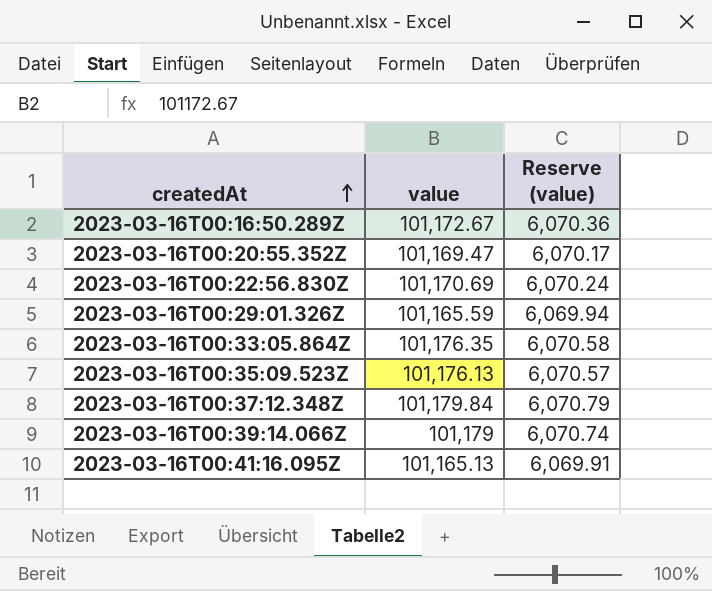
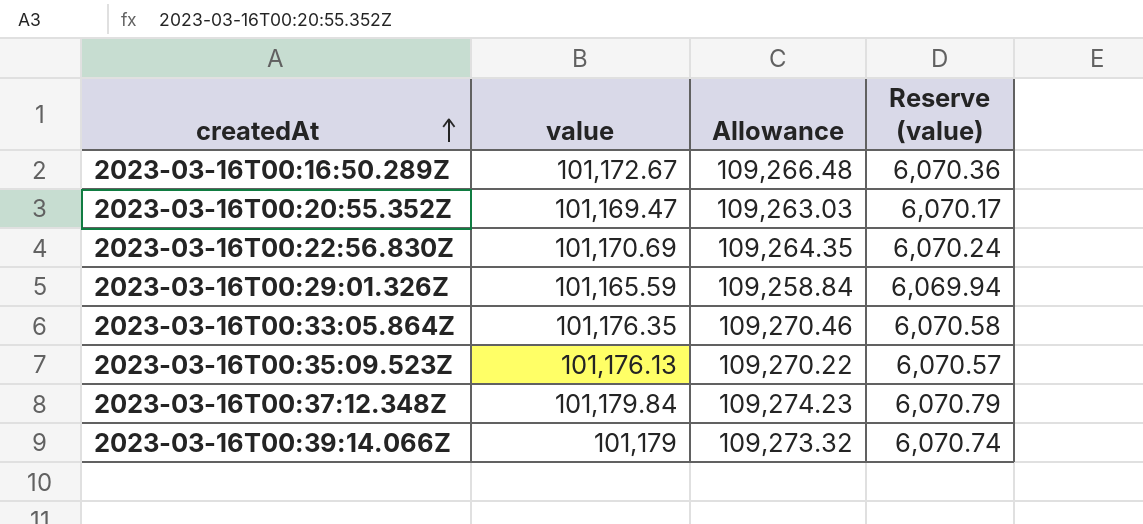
column Allowance | formula: none -> [value] * 1.08
row 2023-03-16T00:41:16.095Z: 101,165.13 | 6,069.91 -> none

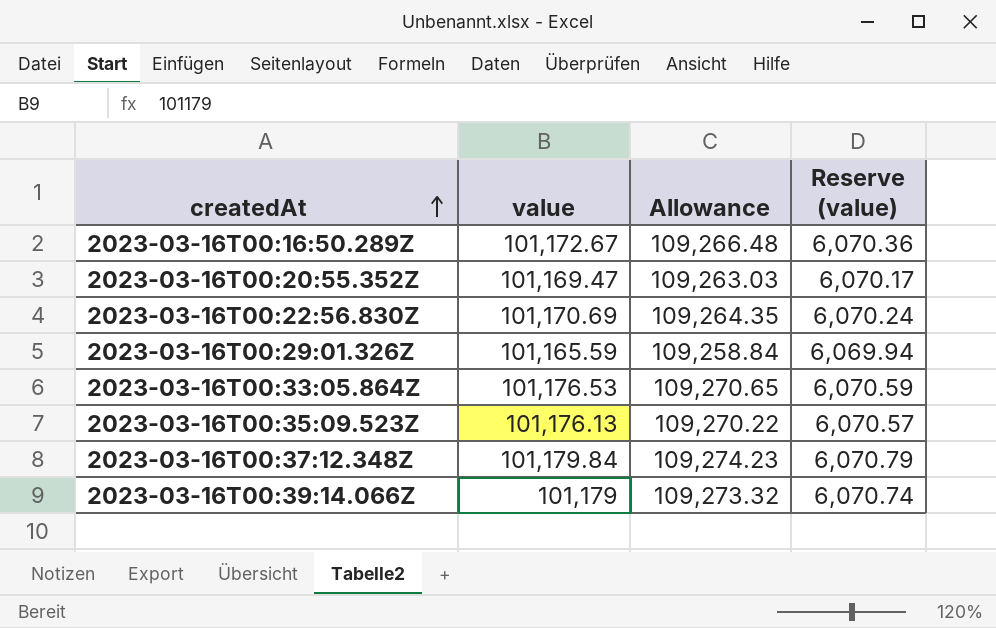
2023-03-16T00:33:05.864Z | value: 101,176.35 -> 101,176.53
2023-03-16T00:33:05.864Z | Allowance: 109,270.46 -> 109,270.65
2023-03-16T00:33:05.864Z | Reserve (value): 6,070.58 -> 6,070.59

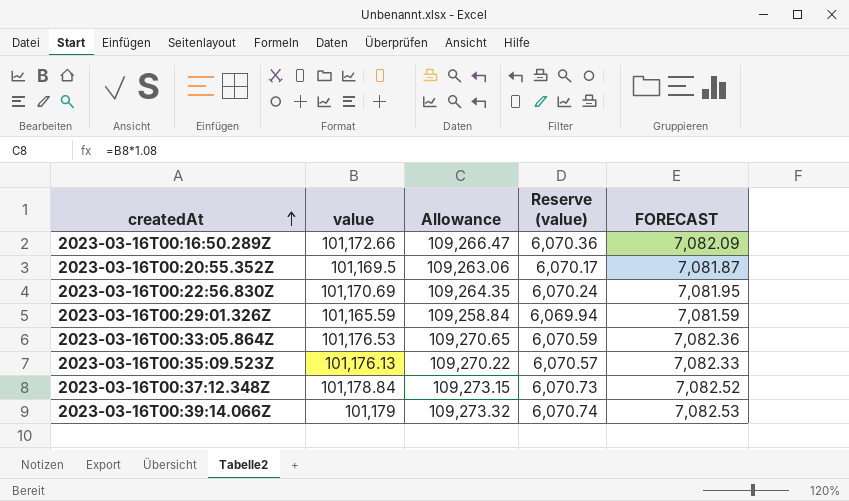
column FORECAST | formula: none -> [value] * 0.07
2023-03-16T00:16:50.289Z | value: 101,172.67 -> 101,172.66
2023-03-16T00:16:50.289Z | Allowance: 109,266.48 -> 109,266.47
2023-03-16T00:20:55.352Z | value: 101,169.47 -> 101,169.5
2023-03-16T00:20:55.352Z | Allowance: 109,263.03 -> 109,263.06
2023-03-16T00:37:12.348Z | value: 101,179.84 -> 101,178.84
2023-03-16T00:37:12.348Z | Allowance: 109,274.23 -> 109,273.15
2023-03-16T00:37:12.348Z | Reserve (value): 6,070.79 -> 6,070.73

